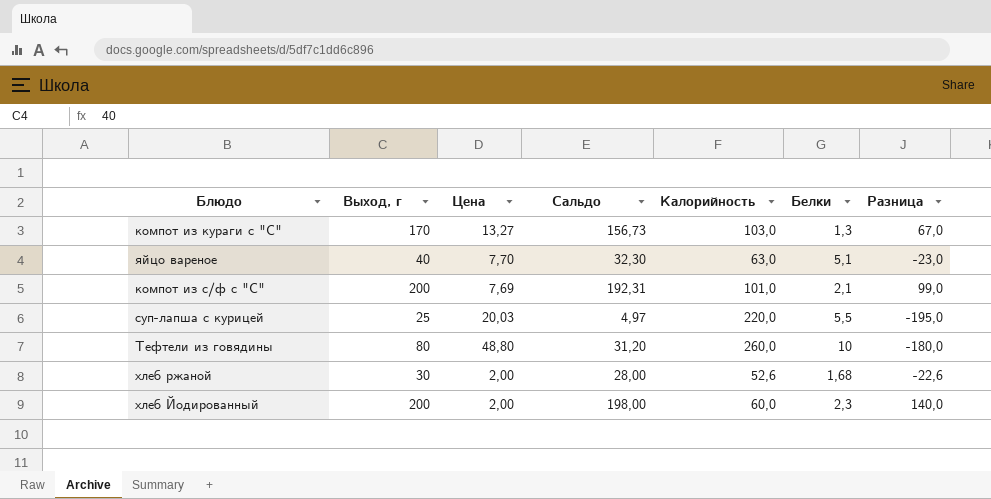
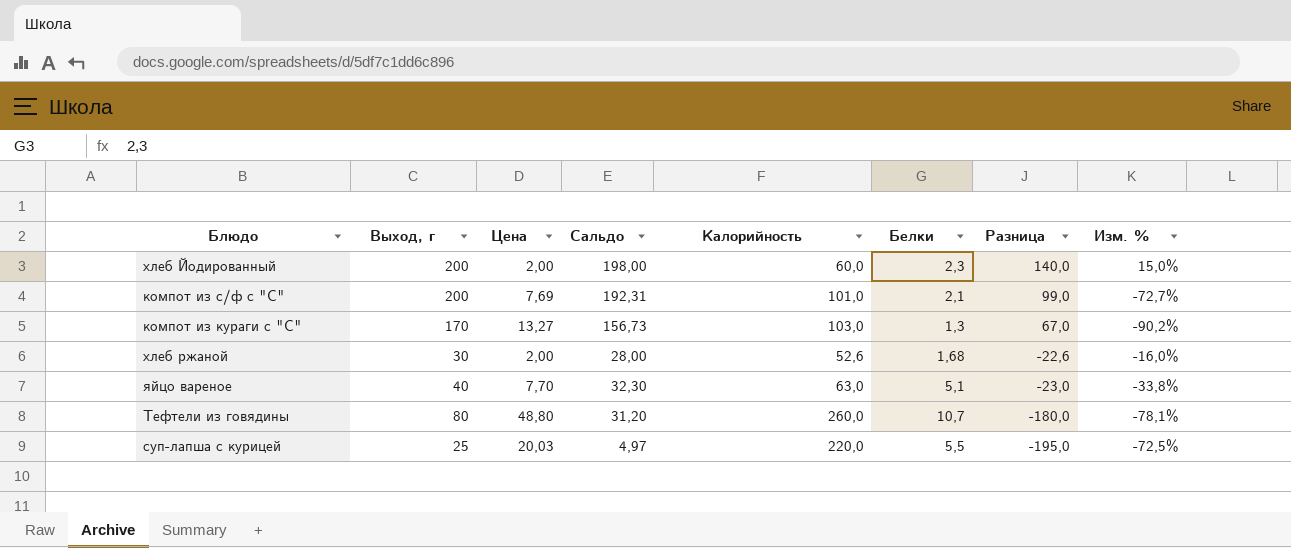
row order: none -> Разница descending
column Изм. % | formula: none -> ([Белки] - [Цена]) / [Цена]
Тефтели из говядины | Белки: 10 -> 10,7

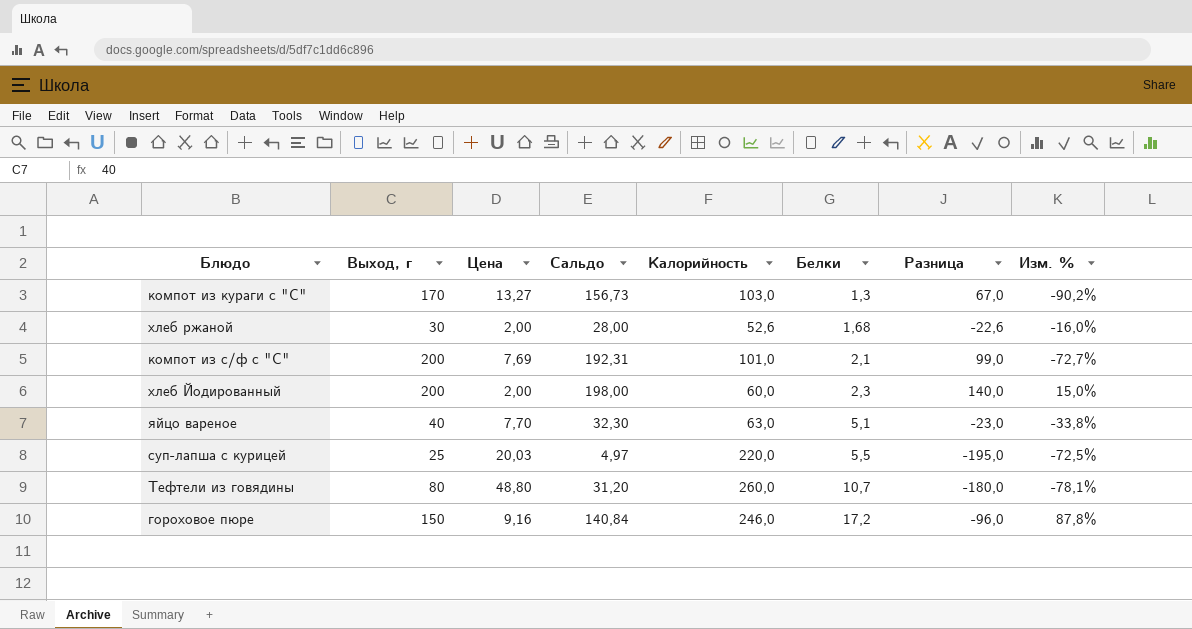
row order: Разница descending -> Белки ascending
row гороховое пюре: none -> 150 | 9,16 | 140,84 | 246,0 | 17,2 | -96,0 | 87,8%

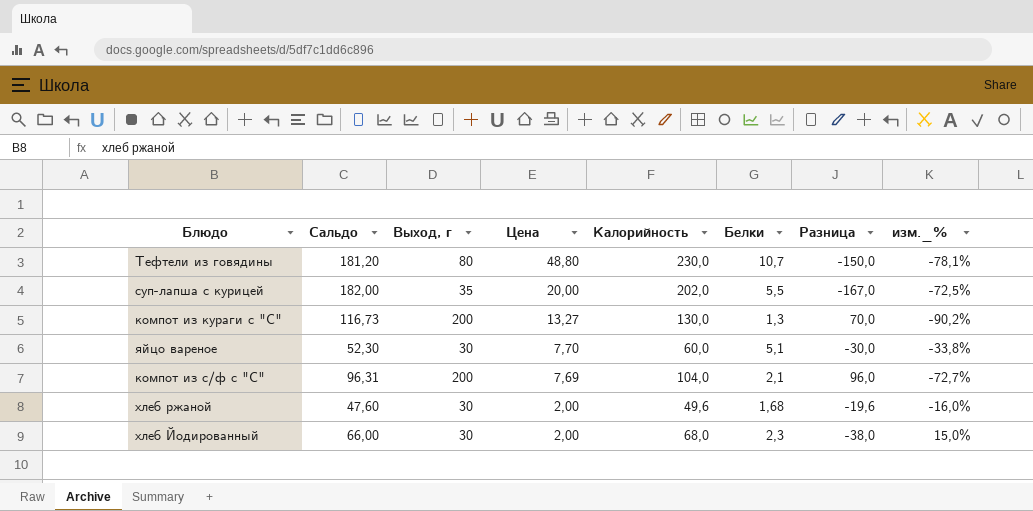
row order: Белки ascending -> Цена descending
column Сальдо | formula: [Выход, г] - [Цена] -> [Калорийность] - [Цена]
column Сальдо | position: 4 -> 2
column name: Изм. % -> изм._%
row гороховое пюре: 150 | 9,16 | 140,84 | 246,0 | 17,2 | -96,0 | 87,8% -> none
Тефтели из говядины | Калорийность: 260,0 -> 230,0
Тефтели из говядины | Разница: -180,0 -> -150,0
суп-лапша с курицей | Выход, г: 25 -> 35
суп-лапша с курицей | Цена: 20,03 -> 20,00
суп-лапша с курицей | Калорийность: 220,0 -> 202,0
суп-лапша с курицей | Разница: -195,0 -> -167,0
компот из кураги с "С" | Выход, г: 170 -> 200
компот из кураги с "С" | Калорийность: 103,0 -> 130,0
компот из кураги с "С" | Разница: 67,0 -> 70,0
яйцо вареное | Выход, г: 40 -> 30
яйцо вареное | Калорийность: 63,0 -> 60,0
яйцо вареное | Разница: -23,0 -> -30,0
компот из с/ф с "С" | Калорийность: 101,0 -> 104,0
компот из с/ф с "С" | Разница: 99,0 -> 96,0
хлеб ржаной | Калорийность: 52,6 -> 49,6
хлеб ржаной | Разница: -22,6 -> -19,6
хлеб Йодированный | Выход, г: 200 -> 30
хлеб Йодированный | Калорийность: 60,0 -> 68,0
хлеб Йодированный | Разница: 140,0 -> -38,0

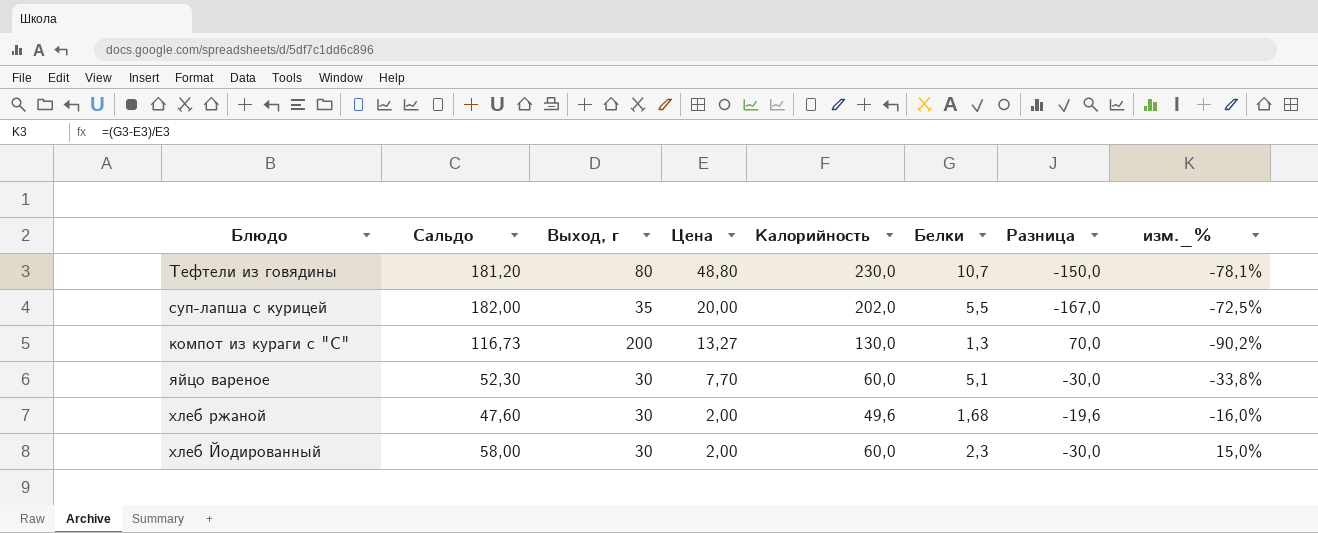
row компот из с/ф с "С": 96,31 | 200 | 7,69 | 104,0 | 2,1 | 96,0 | -72,7% -> none
хлеб Йодированный | Сальдо: 66,00 -> 58,00
хлеб Йодированный | Калорийность: 68,0 -> 60,0
хлеб Йодированный | Разница: -38,0 -> -30,0

